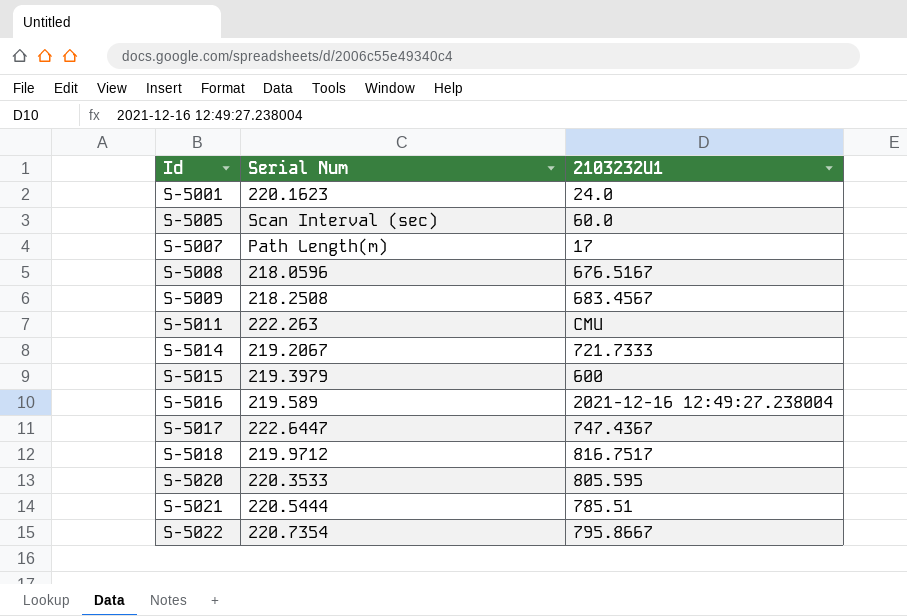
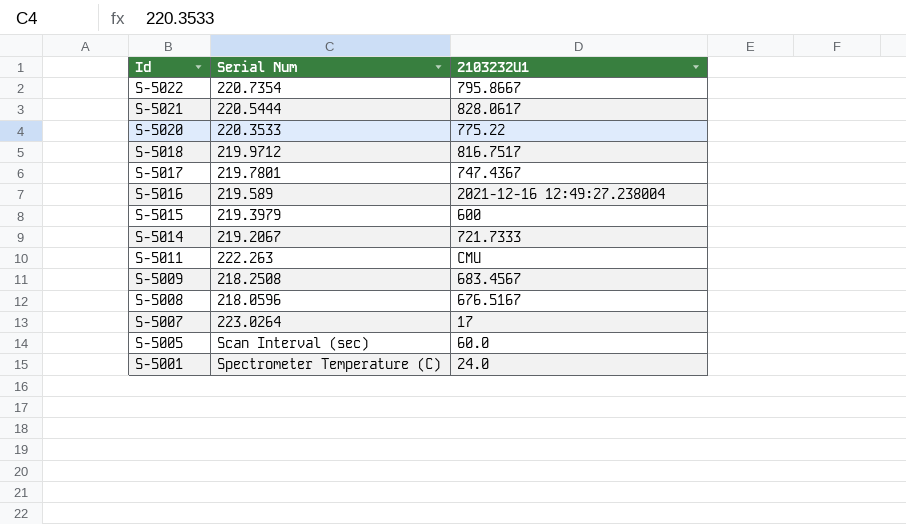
row order: Id ascending -> Id descending
S-5021 | 2103232U1: 785.51 -> 828.0617
S-5020 | 2103232U1: 805.595 -> 775.22
S-5017 | Serial Num: 222.6447 -> 219.7801
S-5007 | Serial Num: Path Length(m) -> 223.0264
S-5001 | Serial Num: 220.1623 -> Spectrometer Temperature (C)

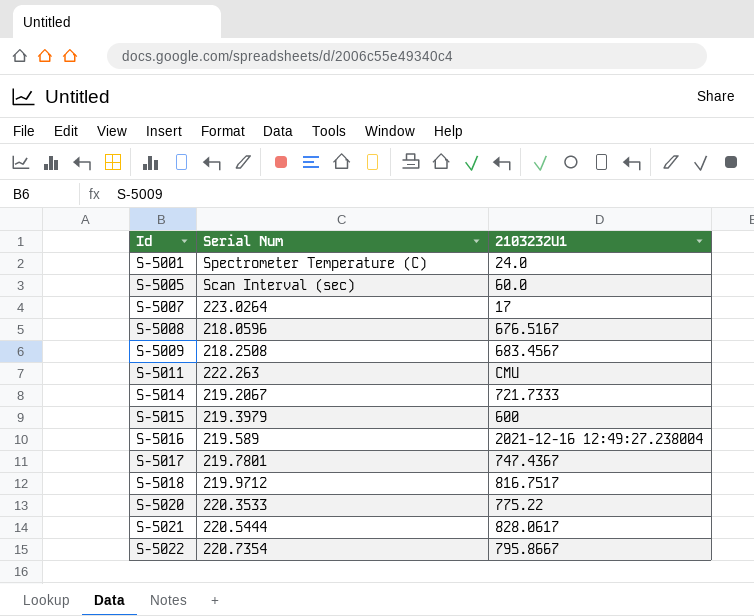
row order: Id descending -> Id ascending

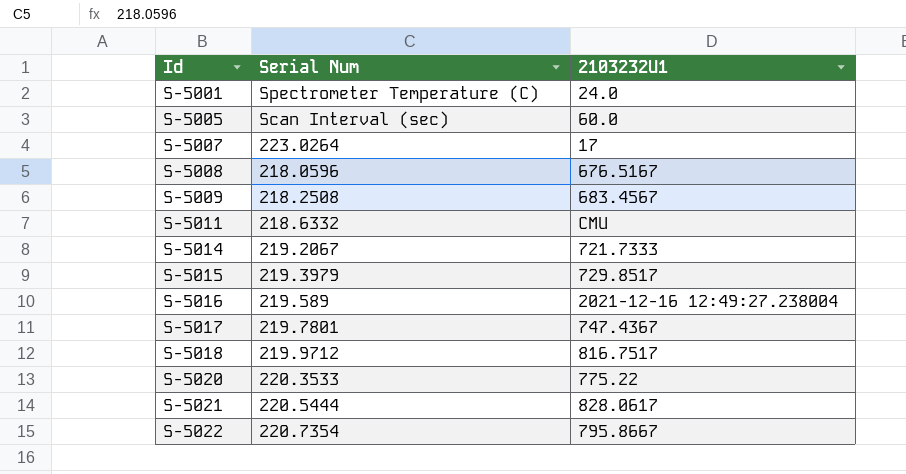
S-5011 | Serial Num: 222.263 -> 218.6332
S-5015 | 2103232U1: 600 -> 729.8517

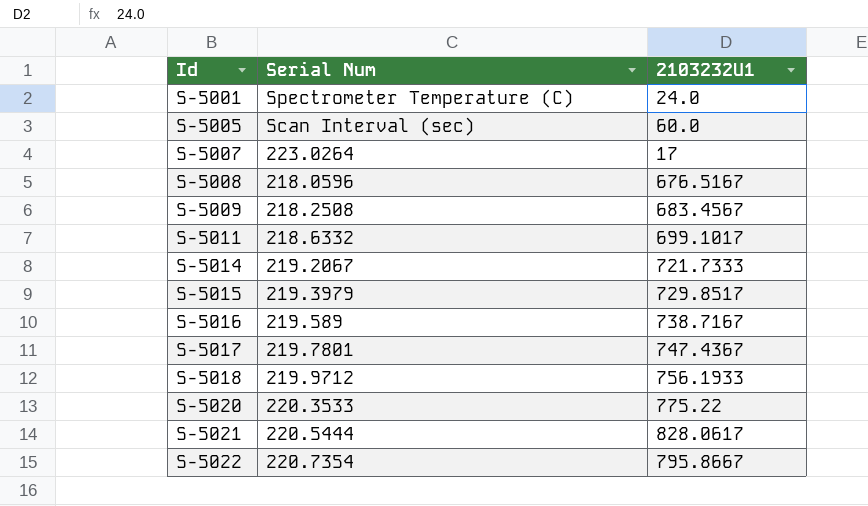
S-5011 | 2103232U1: CMU -> 699.1017
S-5016 | 2103232U1: 2021-12-16 12:49:27.238004 -> 738.7167
S-5018 | 2103232U1: 816.7517 -> 756.1933

